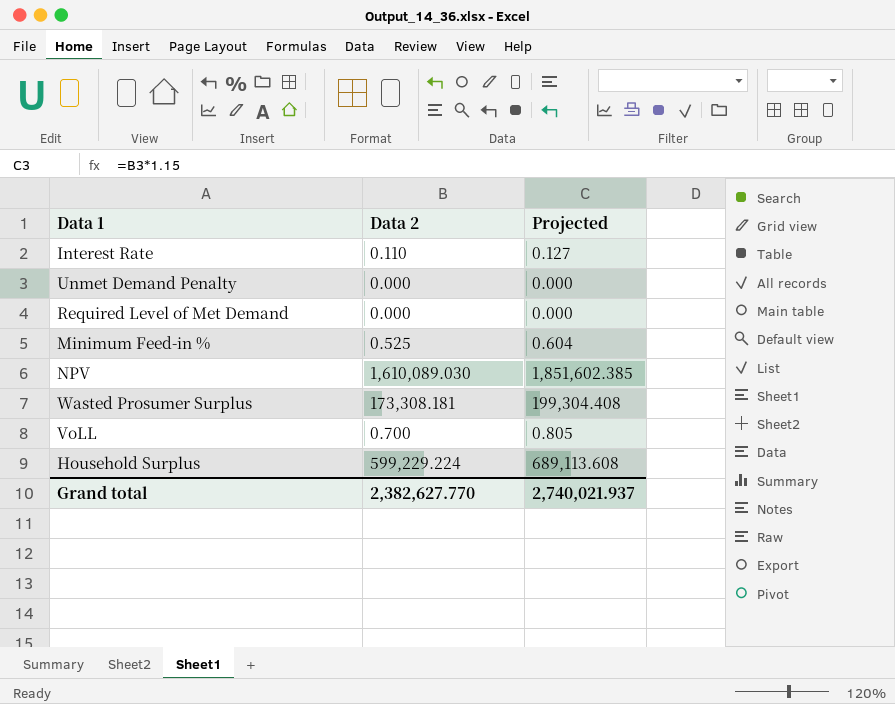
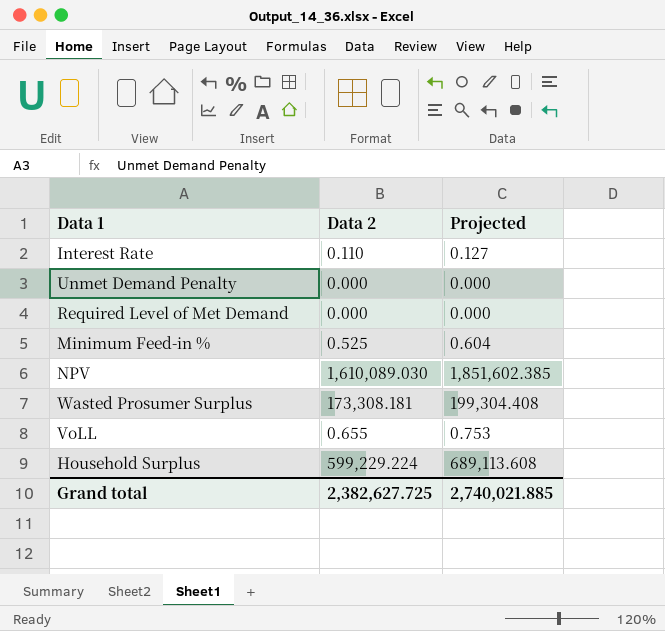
VoLL | Data 2: 0.700 -> 0.655
VoLL | Projected: 0.805 -> 0.753
Grand total | Data 2: 2,382,627.770 -> 2,382,627.725
Grand total | Projected: 2,740,021.937 -> 2,740,021.885

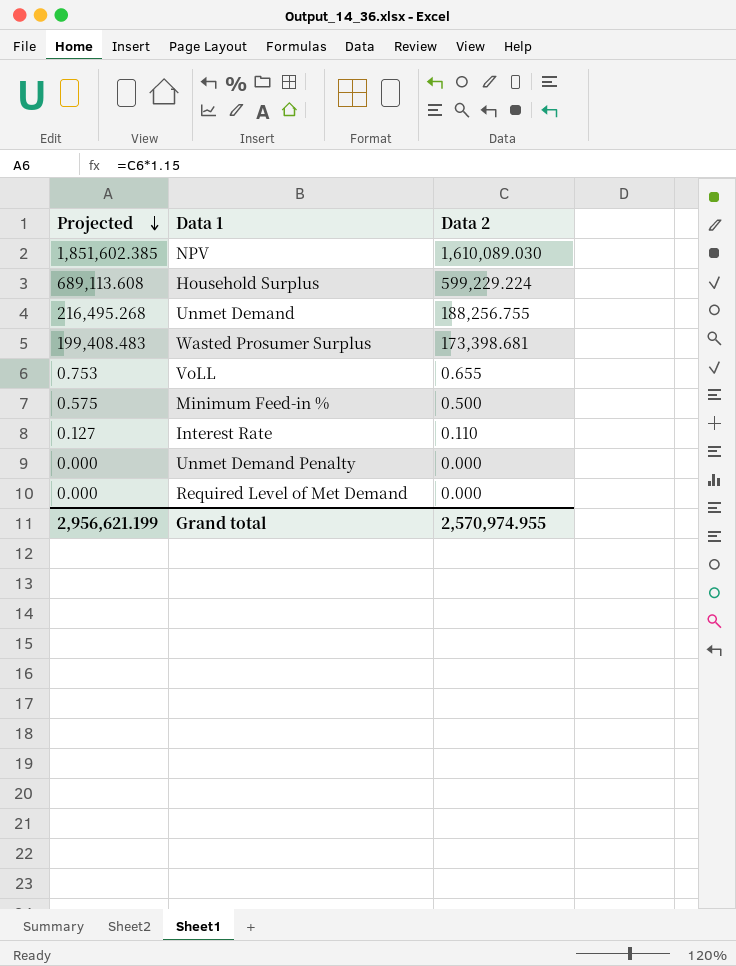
row order: none -> Projected descending
column Projected | position: 3 -> 1
row Unmet Demand: none -> 216,495.268 | 188,256.755
Wasted Prosumer Surplus | Projected: 199,304.408 -> 199,408.483
Wasted Prosumer Surplus | Data 2: 173,308.181 -> 173,398.681
Minimum Feed-in % | Projected: 0.604 -> 0.575
Minimum Feed-in % | Data 2: 0.525 -> 0.500
Grand total | Projected: 2,740,021.885 -> 2,956,621.199
Grand total | Data 2: 2,382,627.725 -> 2,570,974.955

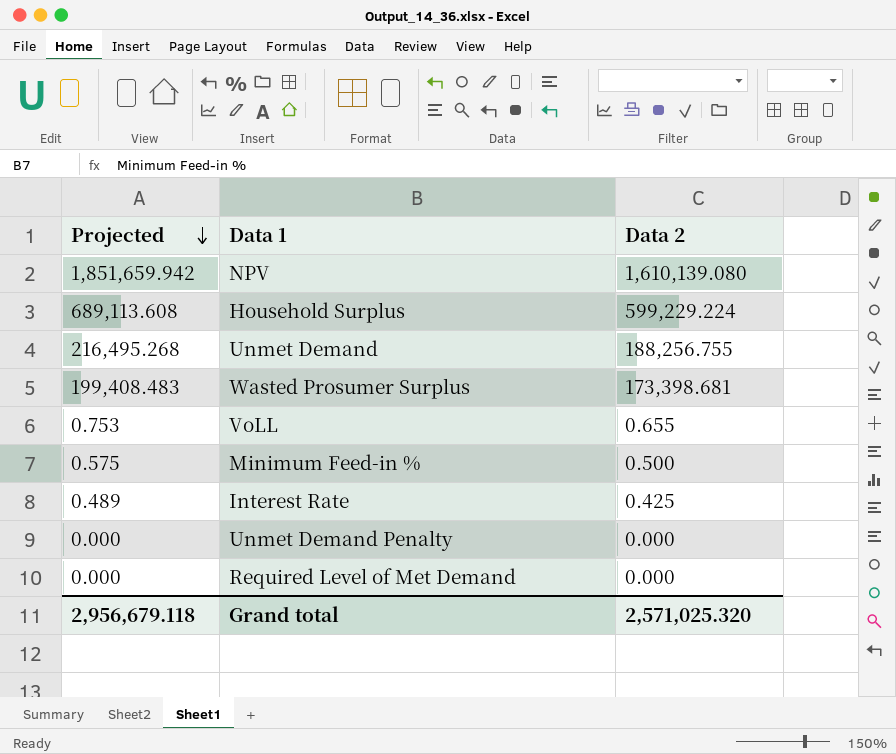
NPV | Projected: 1,851,602.385 -> 1,851,659.942
NPV | Data 2: 1,610,089.030 -> 1,610,139.080
Interest Rate | Projected: 0.127 -> 0.489
Interest Rate | Data 2: 0.110 -> 0.425
Grand total | Projected: 2,956,621.199 -> 2,956,679.118
Grand total | Data 2: 2,570,974.955 -> 2,571,025.320

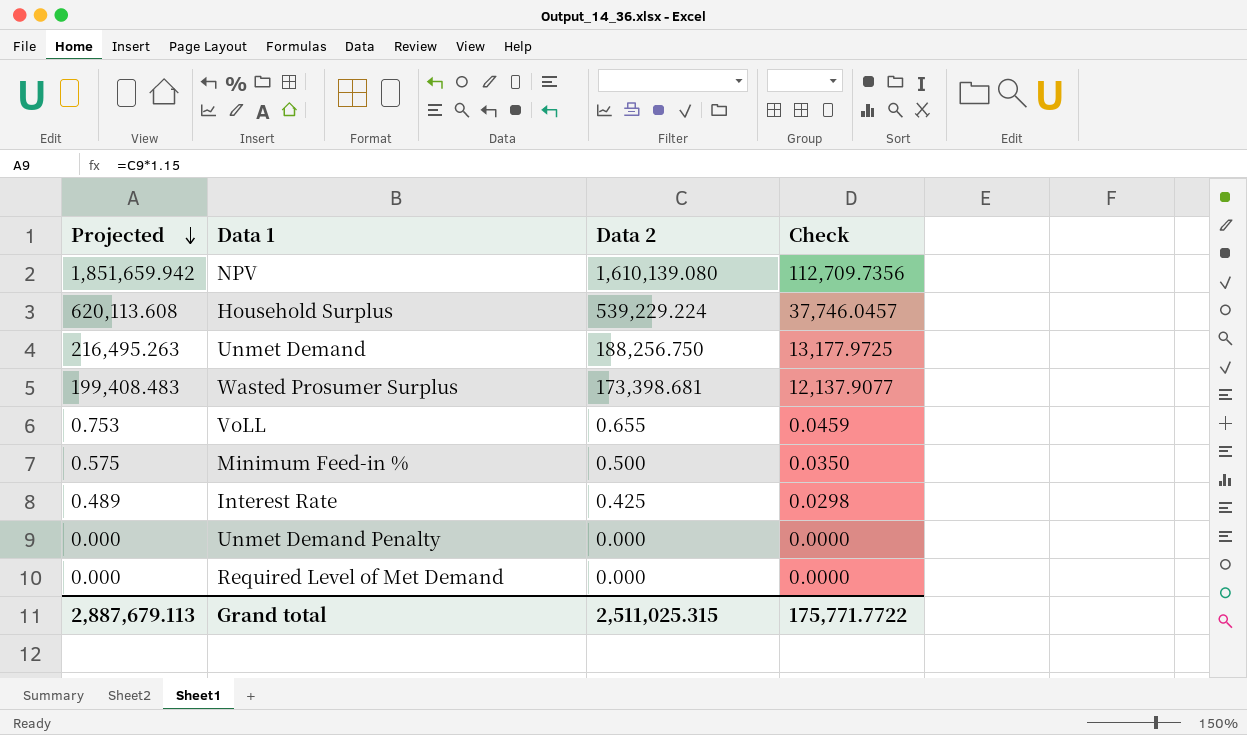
column Check | formula: none -> [Data 2] * 0.07
Household Surplus | Projected: 689,113.608 -> 620,113.608
Household Surplus | Data 2: 599,229.224 -> 539,229.224
Unmet Demand | Projected: 216,495.268 -> 216,495.263
Unmet Demand | Data 2: 188,256.755 -> 188,256.750
Grand total | Projected: 2,956,679.118 -> 2,887,679.113
Grand total | Data 2: 2,571,025.320 -> 2,511,025.315

